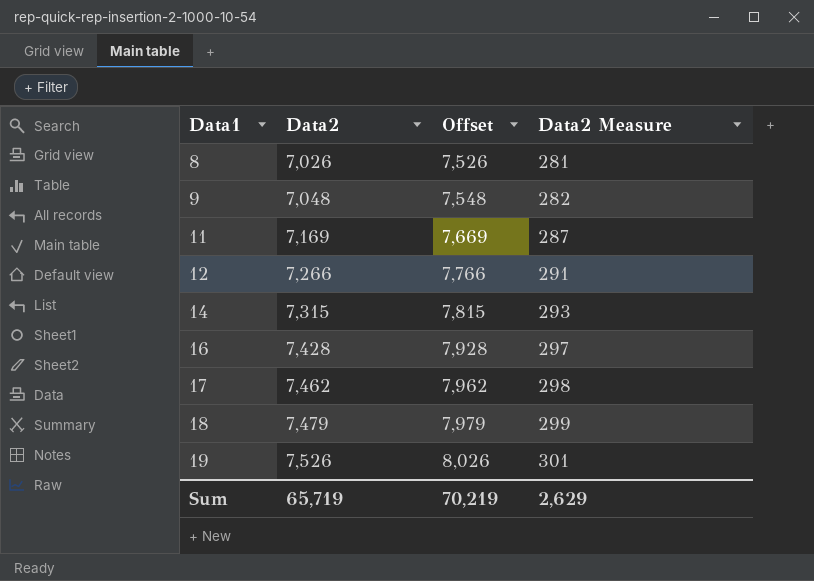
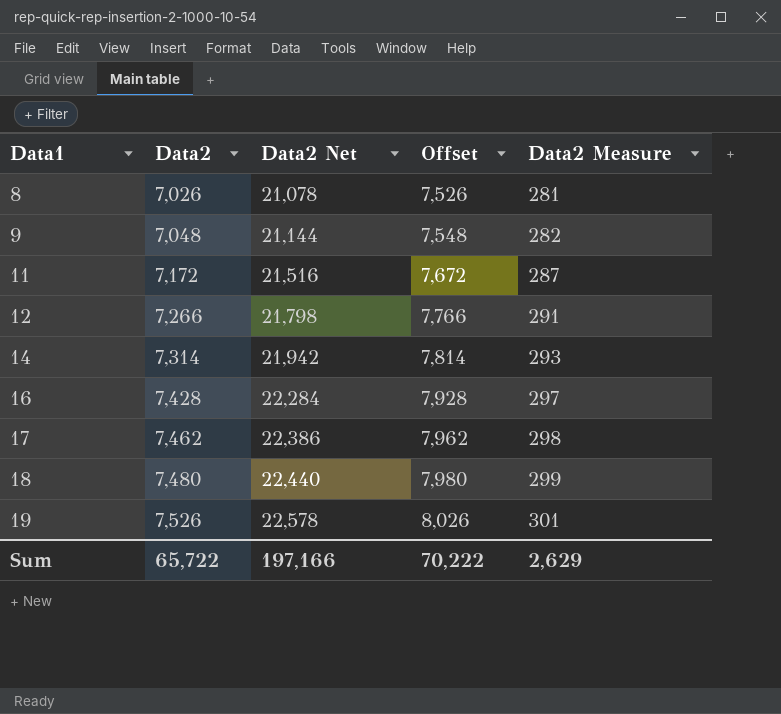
column Data2 Net | formula: none -> [Data2] * 3
11 | Data2: 7,169 -> 7,172
11 | Offset: 7,669 -> 7,672
14 | Data2: 7,315 -> 7,314
14 | Offset: 7,815 -> 7,814
18 | Data2: 7,479 -> 7,480
18 | Offset: 7,979 -> 7,980
Sum | Data2: 65,719 -> 65,722
Sum | Offset: 70,219 -> 70,222

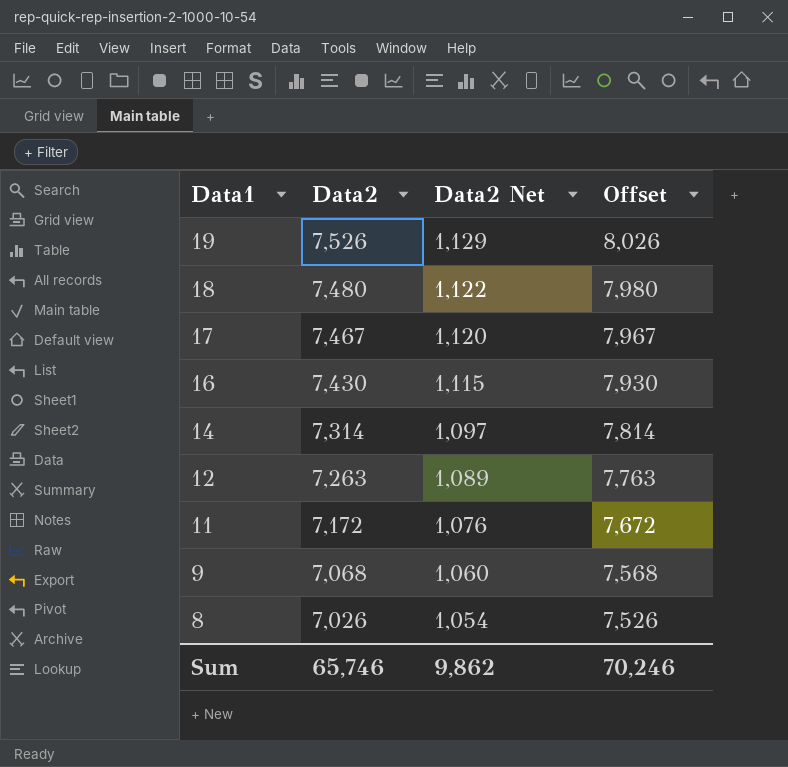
row order: Data1 ascending -> Data1 descending
column Data2 Measure | formula: [Data2] * 0.04 -> none
column Data2 Net | formula: [Data2] * 3 -> [Data2] * 0.15
17 | Data2: 7,462 -> 7,467
17 | Offset: 7,962 -> 7,967
16 | Data2: 7,428 -> 7,430
16 | Offset: 7,928 -> 7,930
12 | Data2: 7,266 -> 7,263
12 | Offset: 7,766 -> 7,763
9 | Data2: 7,048 -> 7,068
9 | Offset: 7,548 -> 7,568
Sum | Data2: 65,722 -> 65,746
Sum | Data2 Net: 197,166 -> 9,862
Sum | Offset: 70,222 -> 70,246

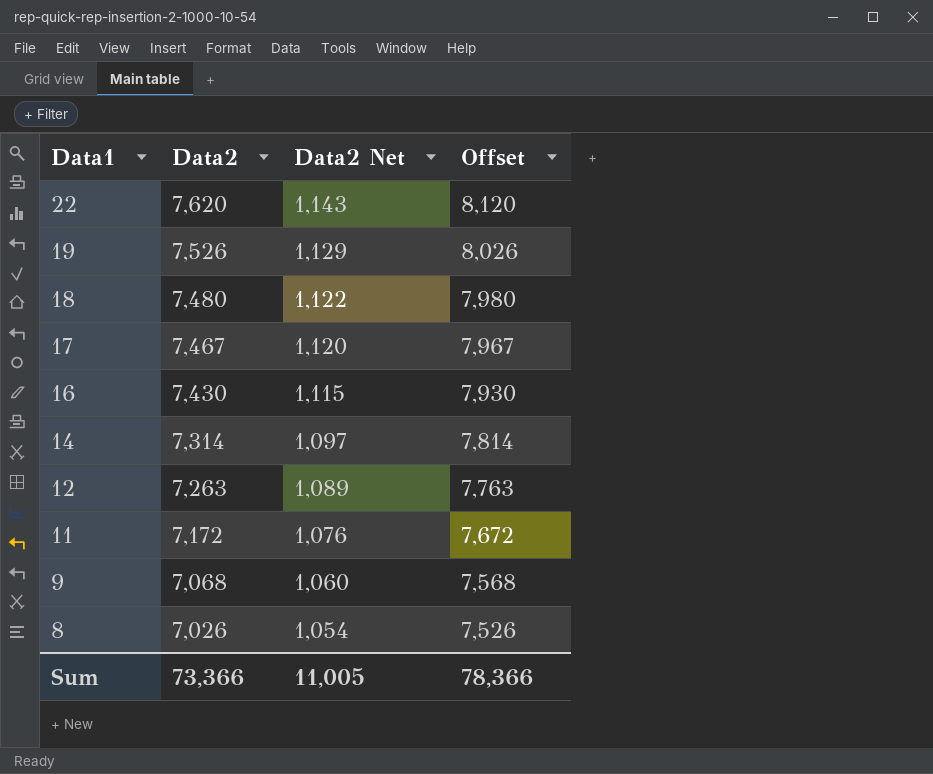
row 22: none -> 7,620 | 1,143 | 8,120
Sum | Data2: 65,746 -> 73,366
Sum | Data2 Net: 9,862 -> 11,005
Sum | Offset: 70,246 -> 78,366

